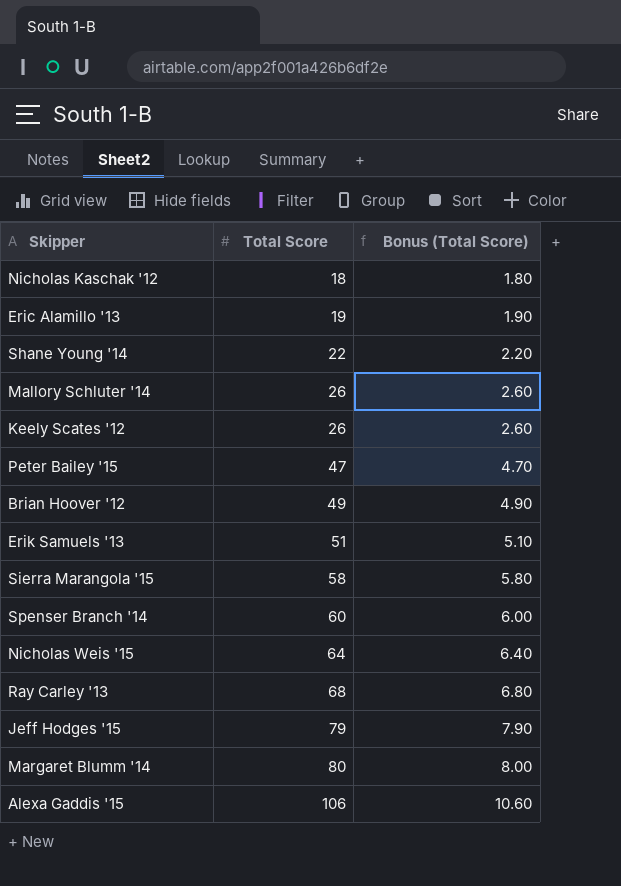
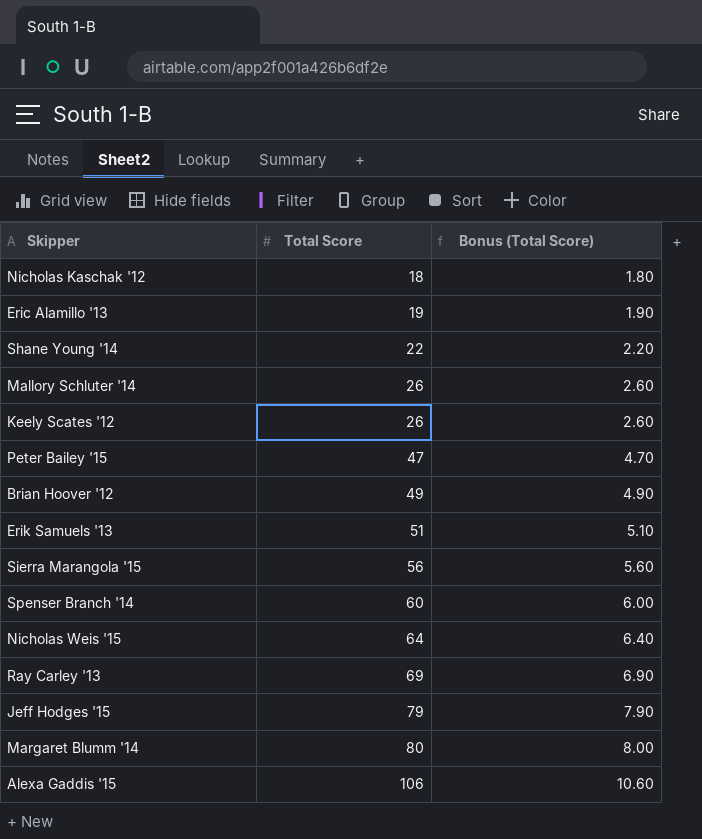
Sierra Marangola '15 | Total Score: 58 -> 56
Sierra Marangola '15 | Bonus (Total Score): 5.80 -> 5.60
Ray Carley '13 | Total Score: 68 -> 69
Ray Carley '13 | Bonus (Total Score): 6.80 -> 6.90

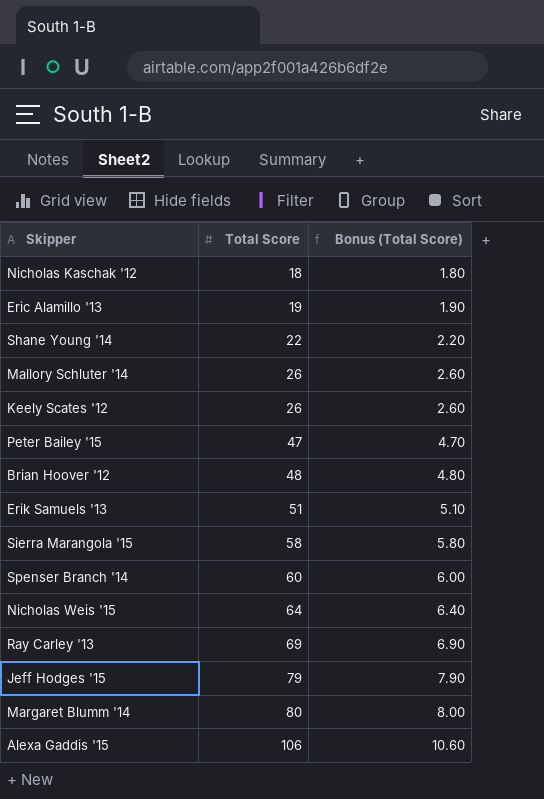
Brian Hoover '12 | Total Score: 49 -> 48
Brian Hoover '12 | Bonus (Total Score): 4.90 -> 4.80
Sierra Marangola '15 | Total Score: 56 -> 58
Sierra Marangola '15 | Bonus (Total Score): 5.60 -> 5.80

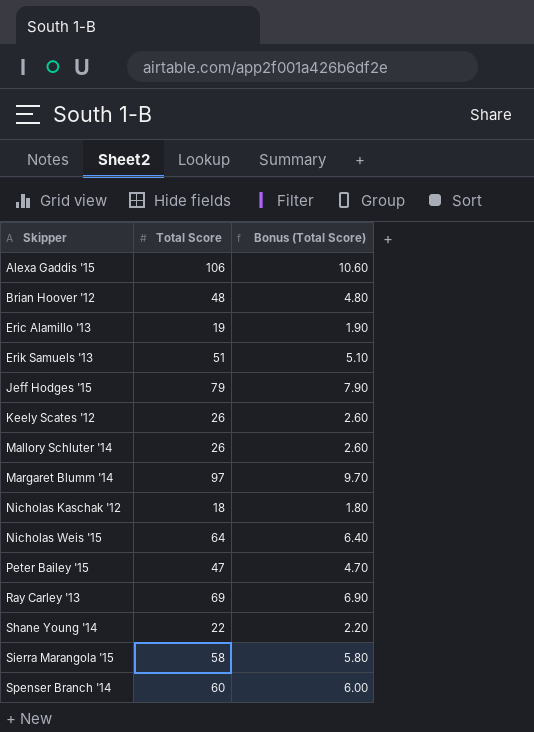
row order: Total Score ascending -> Skipper ascending
Margaret Blumm '14 | Total Score: 80 -> 97
Margaret Blumm '14 | Bonus (Total Score): 8.00 -> 9.70

